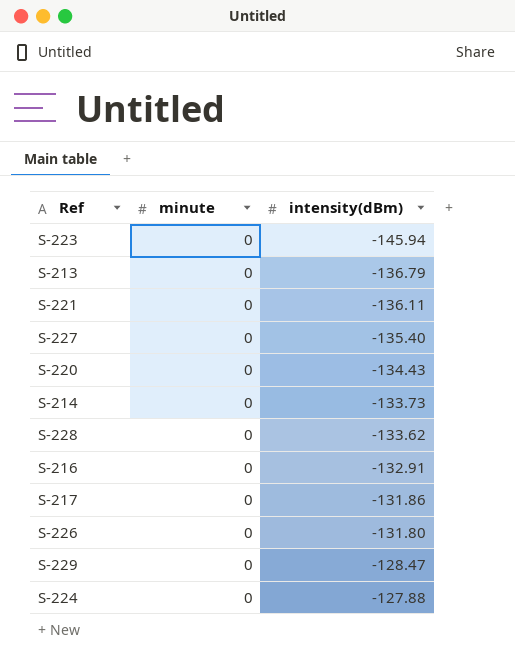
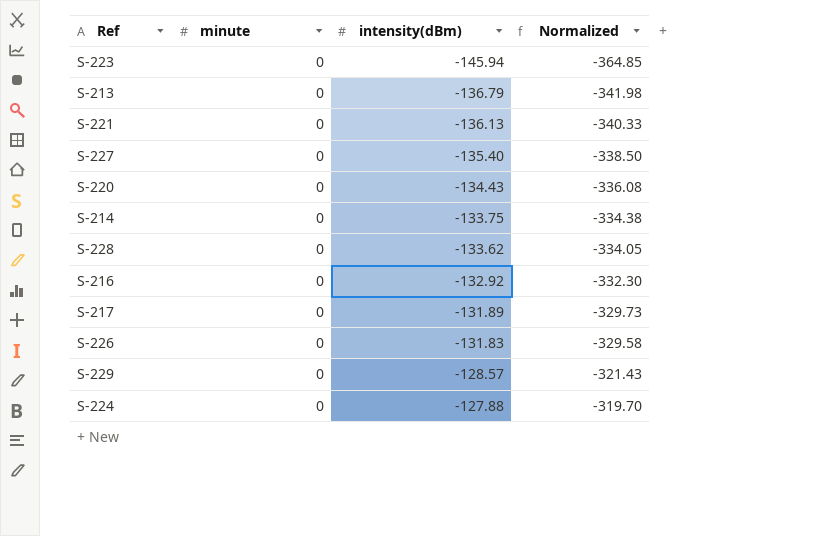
column Normalized | formula: none -> [intensity(dBm)] * 2.5
S-221 | intensity(dBm): -136.11 -> -136.13
S-214 | intensity(dBm): -133.73 -> -133.75
S-216 | intensity(dBm): -132.91 -> -132.92
S-217 | intensity(dBm): -131.86 -> -131.89
S-226 | intensity(dBm): -131.80 -> -131.83
S-229 | intensity(dBm): -128.47 -> -128.57

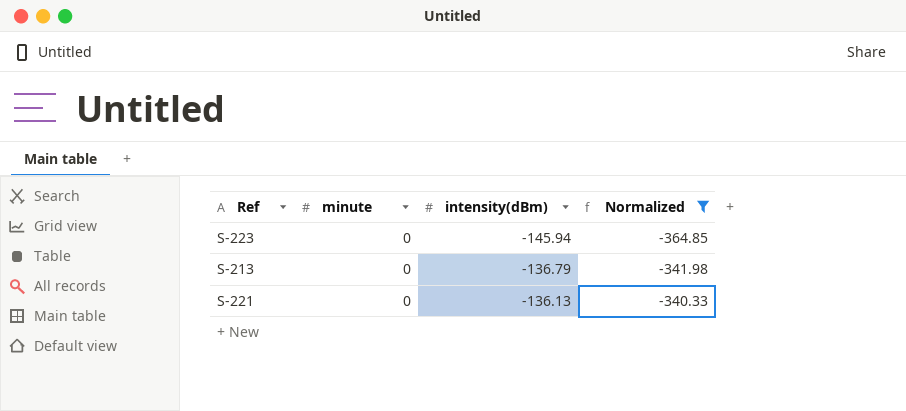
filter: none -> Normalized <= -340.33

